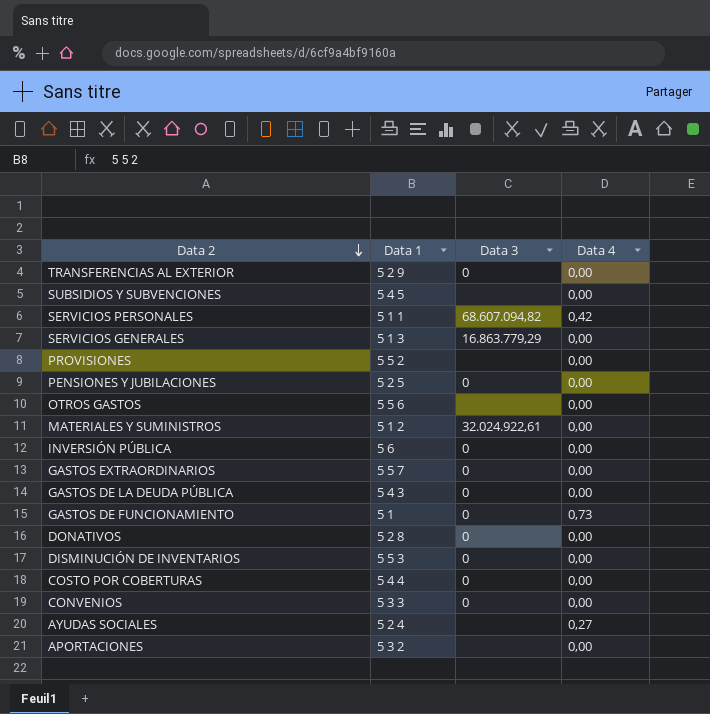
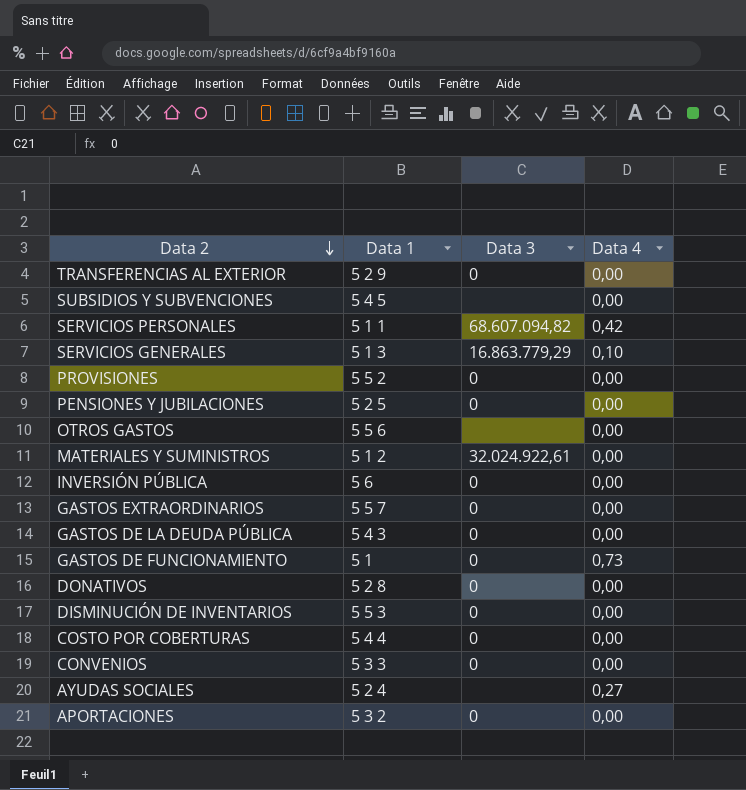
SERVICIOS GENERALES | Data 4: 0,00 -> 0,10
PROVISIONES | Data 3: none -> 0
APORTACIONES | Data 3: none -> 0

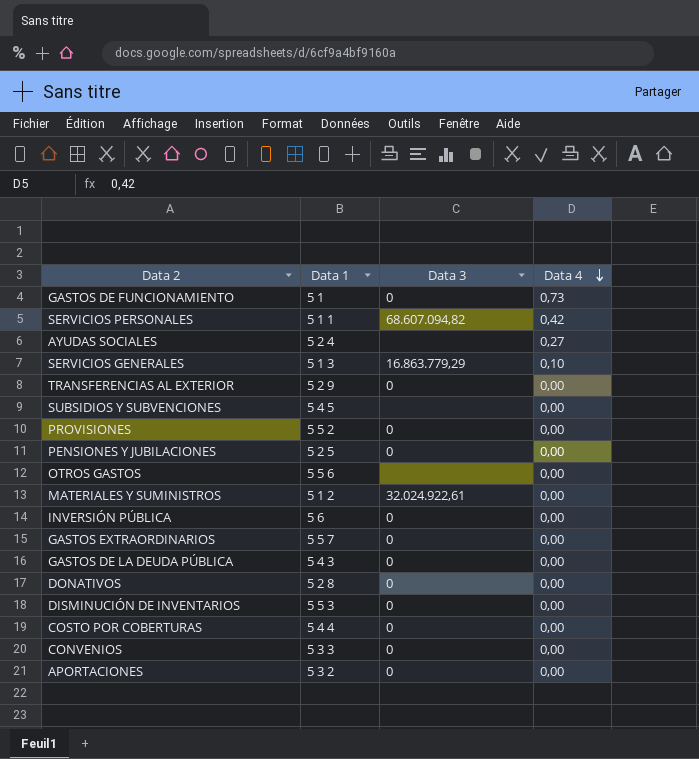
row order: Data 2 descending -> Data 4 descending

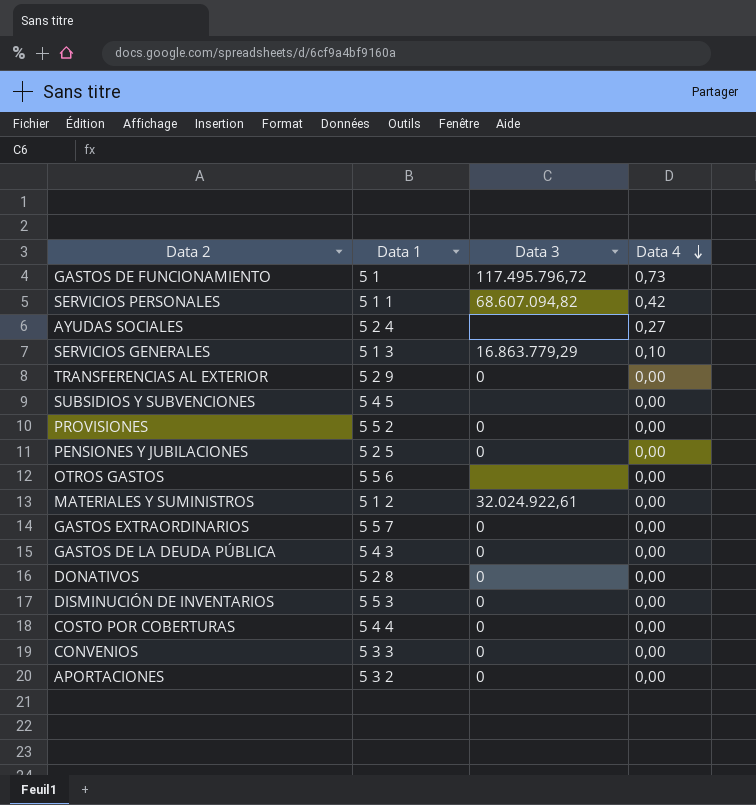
row INVERSIÓN PÚBLICA: 5 6 | 0 | 0,00 -> none
GASTOS DE FUNCIONAMIENTO | Data 3: 0 -> 117.495.796,72

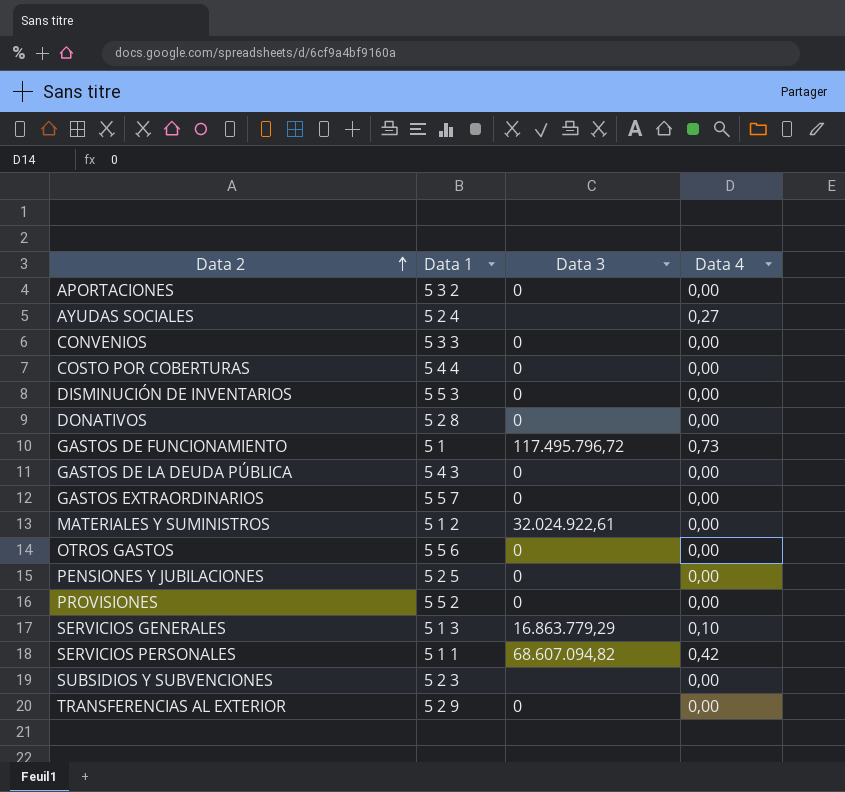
row order: Data 4 descending -> Data 2 ascending
OTROS GASTOS | Data 3: none -> 0
SUBSIDIOS Y SUBVENCIONES | Data 1: 5 4 5 -> 5 2 3

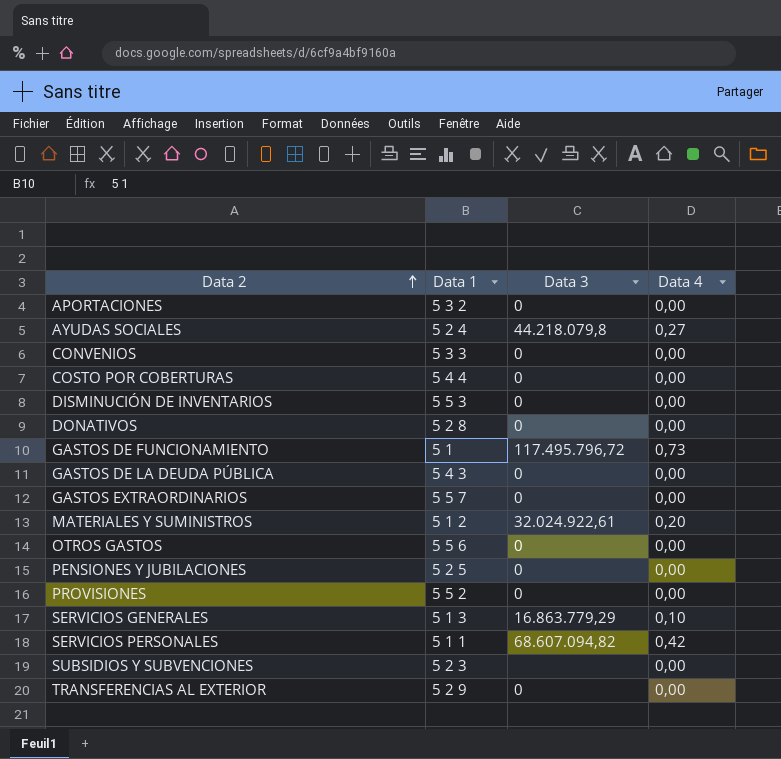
AYUDAS SOCIALES | Data 3: none -> 44.218.079,8
MATERIALES Y SUMINISTROS | Data 4: 0,00 -> 0,20

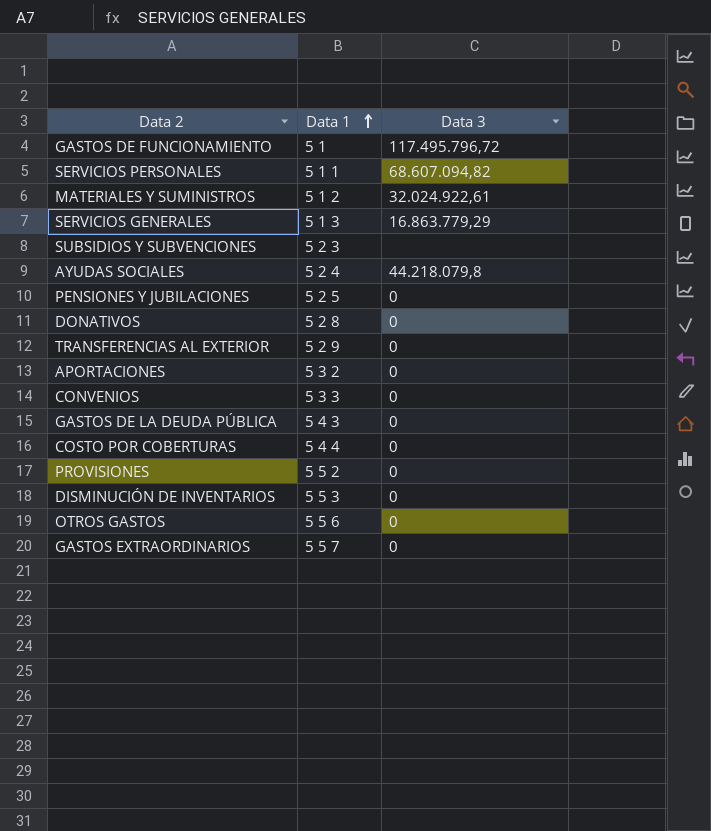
row order: Data 2 ascending -> Data 1 ascending
column Data 4 | position: 4 -> none

